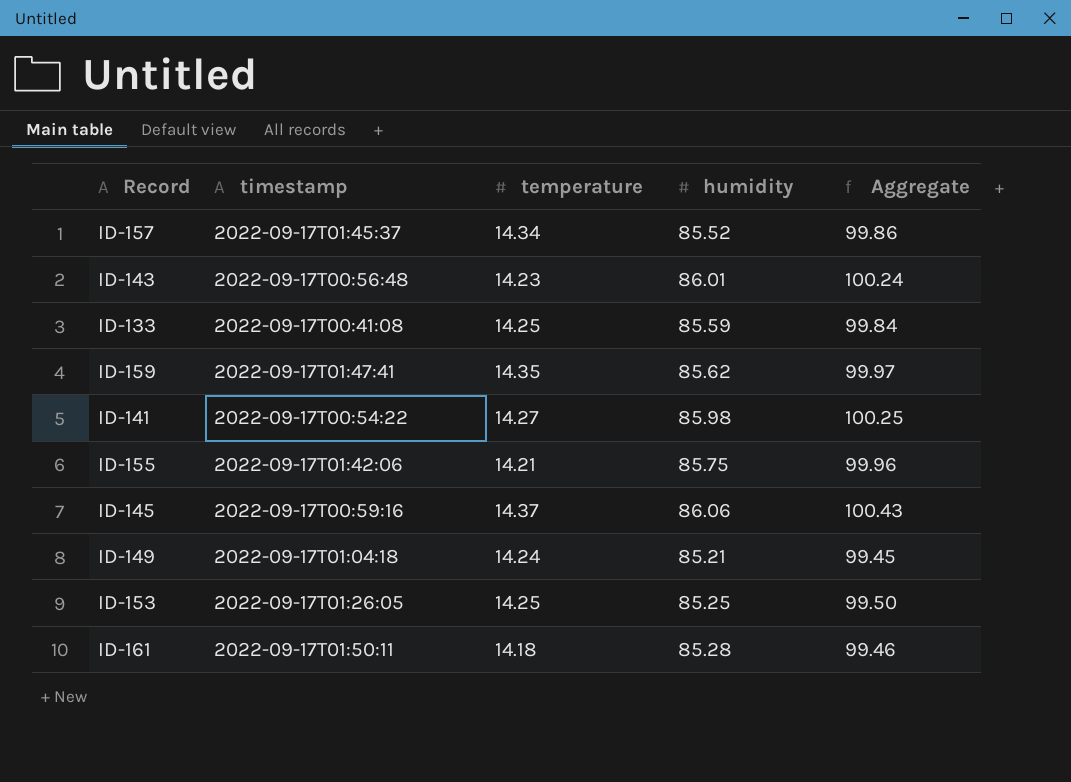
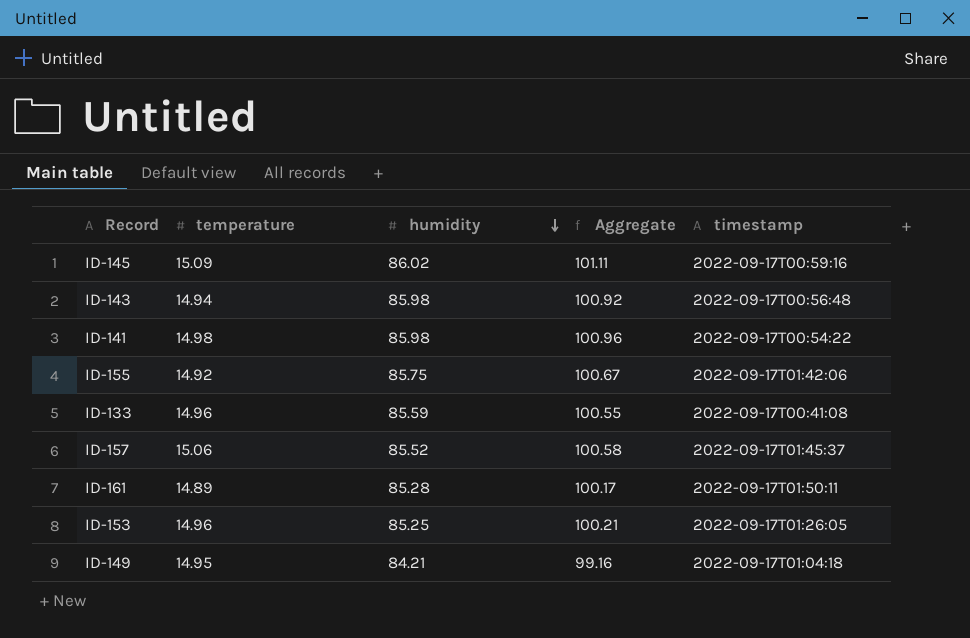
row order: none -> humidity descending
column timestamp | position: 2 -> 5
row ID-159: 2022-09-17T01:47:41 | 14.35 | 85.62 | 99.97 -> none
ID-145 | temperature: 14.37 -> 15.09
ID-145 | humidity: 86.06 -> 86.02
ID-145 | Aggregate: 100.43 -> 101.11
ID-143 | temperature: 14.23 -> 14.94
ID-143 | humidity: 86.01 -> 85.98
ID-143 | Aggregate: 100.24 -> 100.92
ID-141 | temperature: 14.27 -> 14.98
ID-141 | Aggregate: 100.25 -> 100.96
ID-155 | temperature: 14.21 -> 14.92
ID-155 | Aggregate: 99.96 -> 100.67
ID-133 | temperature: 14.25 -> 14.96
ID-133 | Aggregate: 99.84 -> 100.55
ID-157 | temperature: 14.34 -> 15.06
ID-157 | Aggregate: 99.86 -> 100.58
ID-161 | temperature: 14.18 -> 14.89
ID-161 | Aggregate: 99.46 -> 100.17
ID-153 | temperature: 14.25 -> 14.96
ID-153 | Aggregate: 99.50 -> 100.21
ID-149 | temperature: 14.24 -> 14.95
ID-149 | humidity: 85.21 -> 84.21
ID-149 | Aggregate: 99.45 -> 99.16

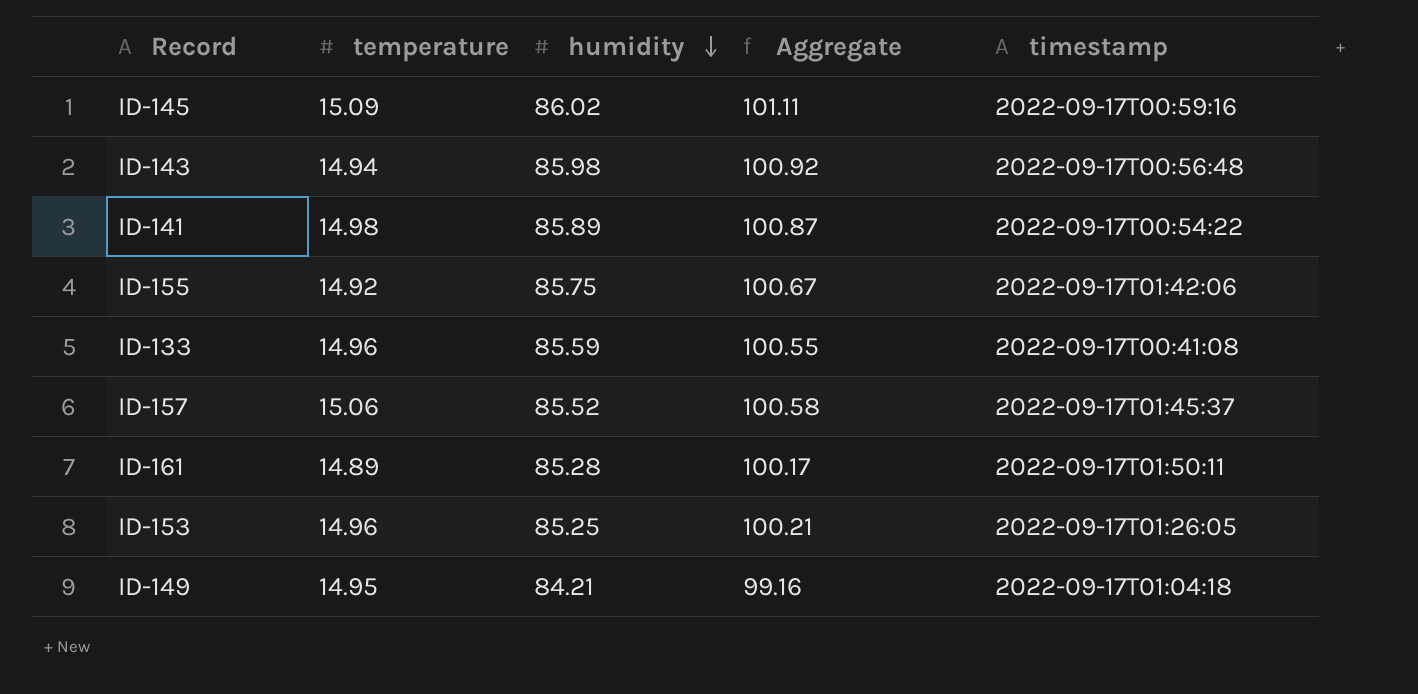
ID-141 | humidity: 85.98 -> 85.89
ID-141 | Aggregate: 100.96 -> 100.87

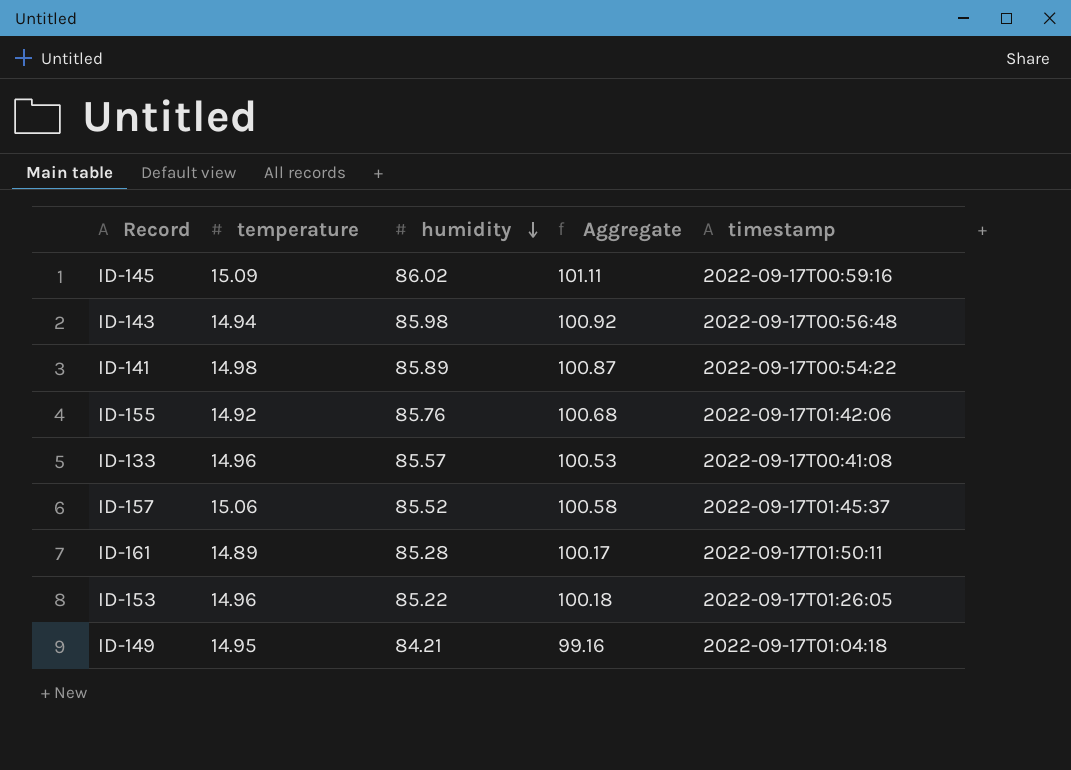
ID-155 | humidity: 85.75 -> 85.76
ID-155 | Aggregate: 100.67 -> 100.68
ID-133 | humidity: 85.59 -> 85.57
ID-133 | Aggregate: 100.55 -> 100.53
ID-153 | humidity: 85.25 -> 85.22
ID-153 | Aggregate: 100.21 -> 100.18

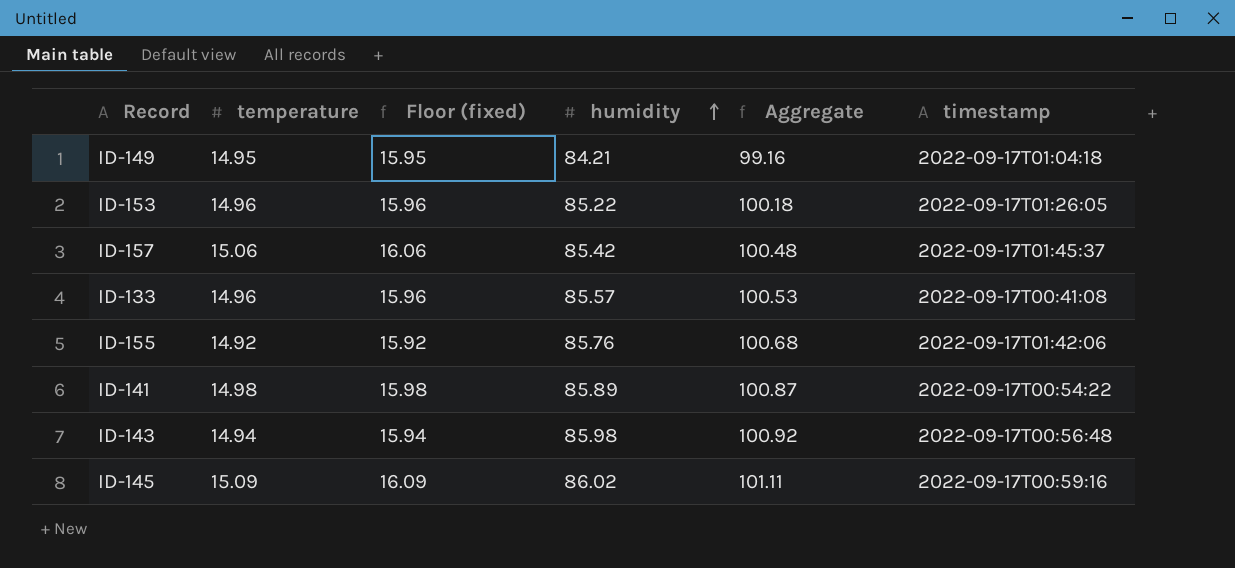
row order: humidity descending -> humidity ascending
column Floor (fixed) | formula: none -> [temperature] + 1
row ID-161: 14.89 | 85.28 | 100.17 | 2022-09-17T01:50:11 -> none
ID-157 | humidity: 85.52 -> 85.42
ID-157 | Aggregate: 100.58 -> 100.48

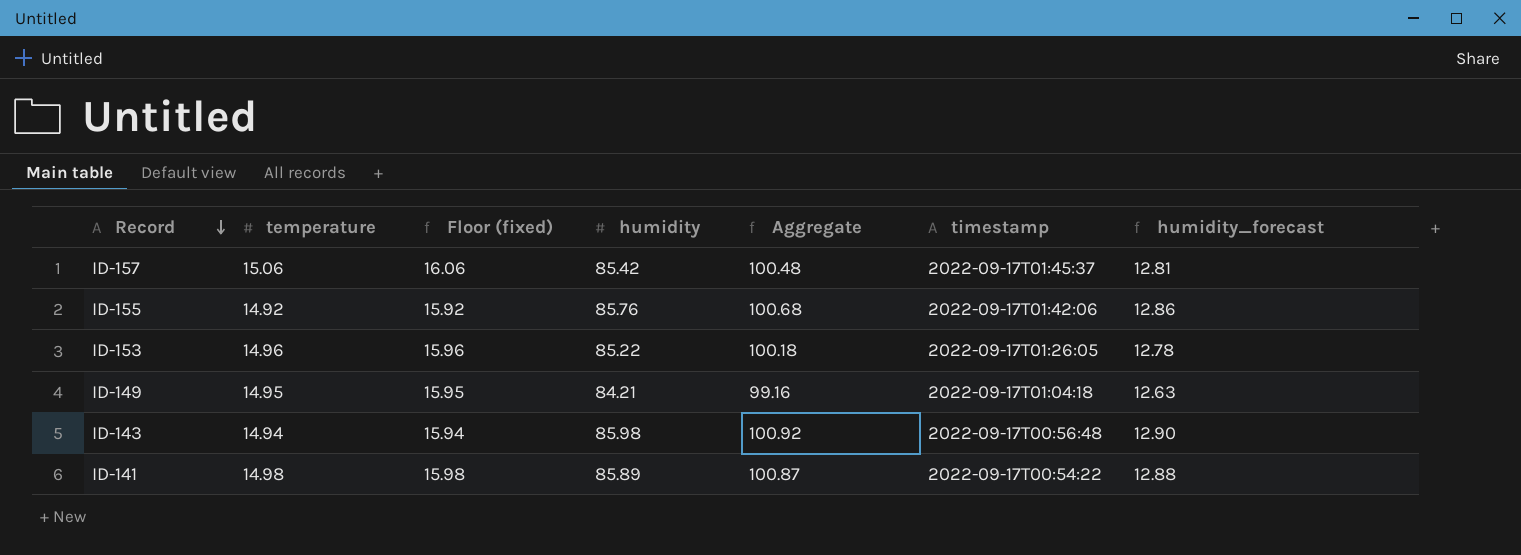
row order: humidity ascending -> Record descending
column humidity_forecast | formula: none -> [humidity] * 0.15
row ID-133: 14.96 | 15.96 | 85.57 | 100.53 | 2022-09-17T00:41:08 -> none
row ID-145: 15.09 | 16.09 | 86.02 | 101.11 | 2022-09-17T00:59:16 -> none

